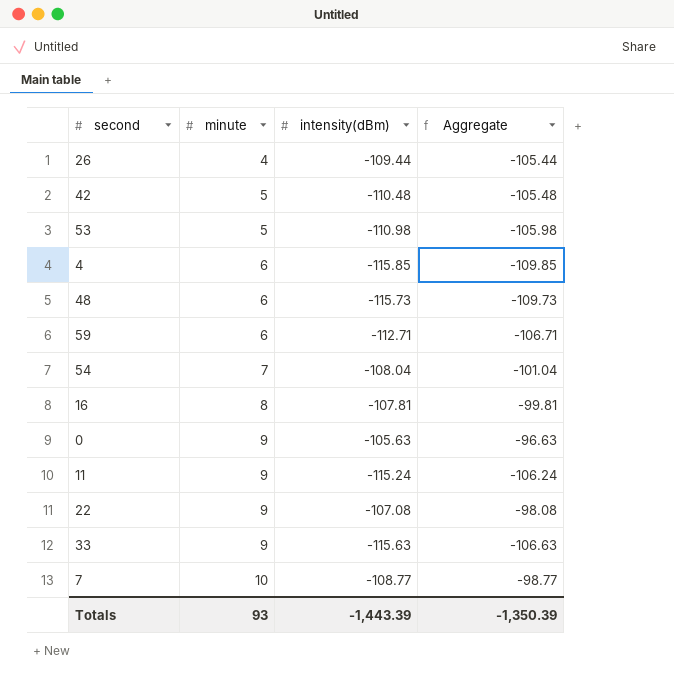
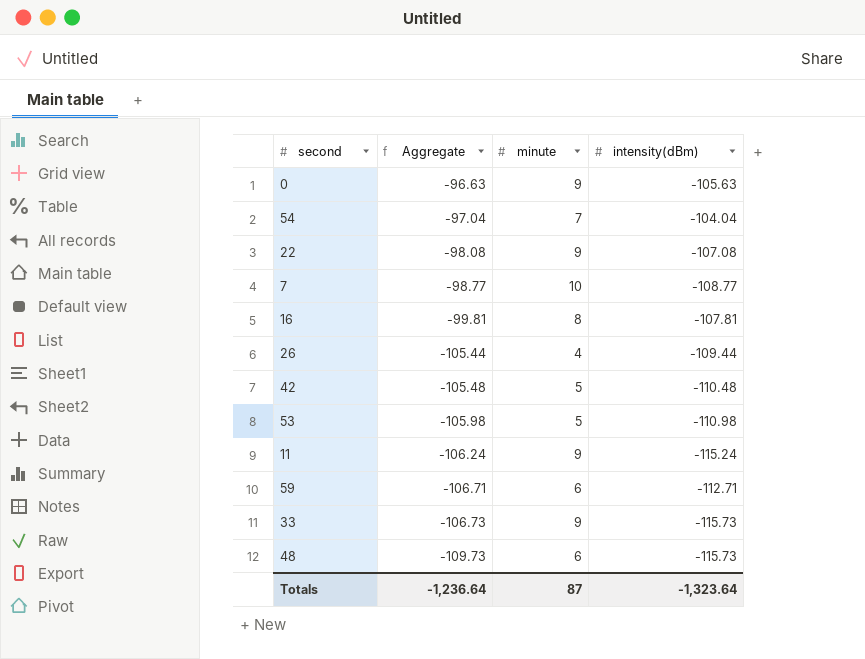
row order: minute ascending -> Aggregate descending
column Aggregate | position: 4 -> 2
row 4: 6 | -115.85 | -109.85 -> none
54 | Aggregate: -101.04 -> -97.04
54 | intensity(dBm): -108.04 -> -104.04
33 | Aggregate: -106.63 -> -106.73
33 | intensity(dBm): -115.63 -> -115.73
Totals | Aggregate: -1,350.39 -> -1,236.64
Totals | minute: 93 -> 87
Totals | intensity(dBm): -1,443.39 -> -1,323.64

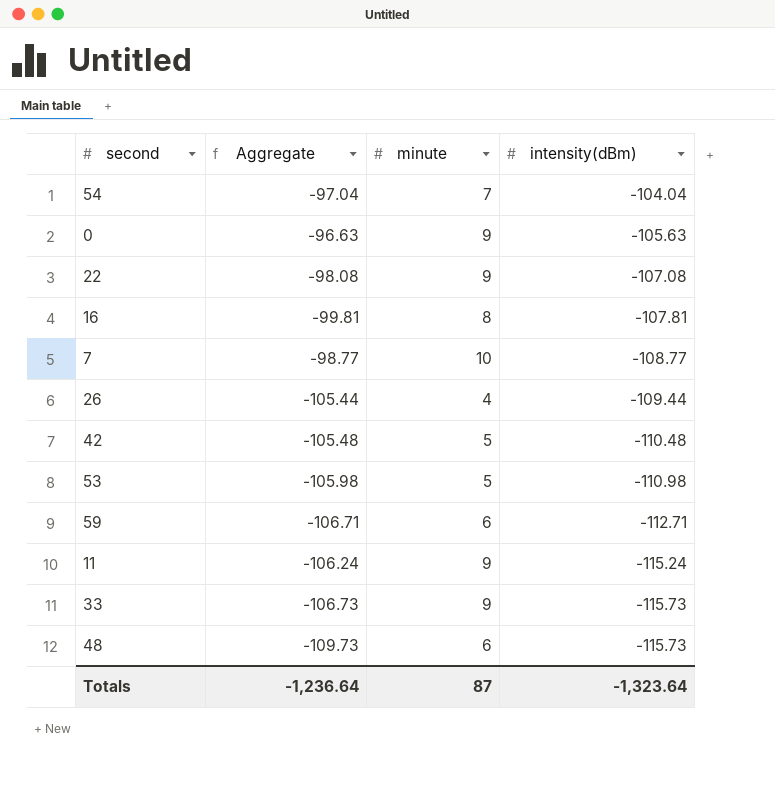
row order: Aggregate descending -> intensity(dBm) descending

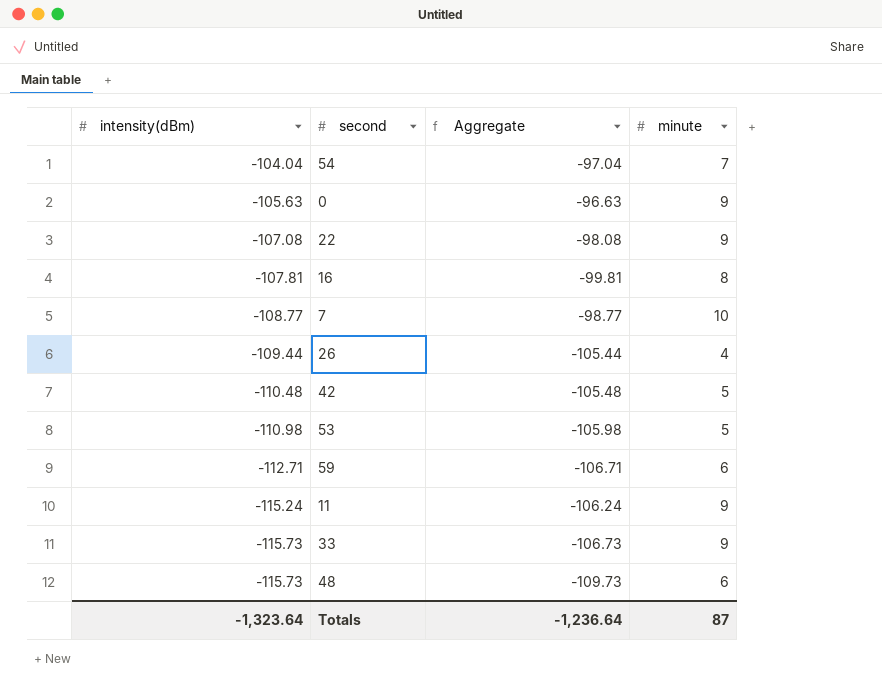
column intensity(dBm) | position: 4 -> 1

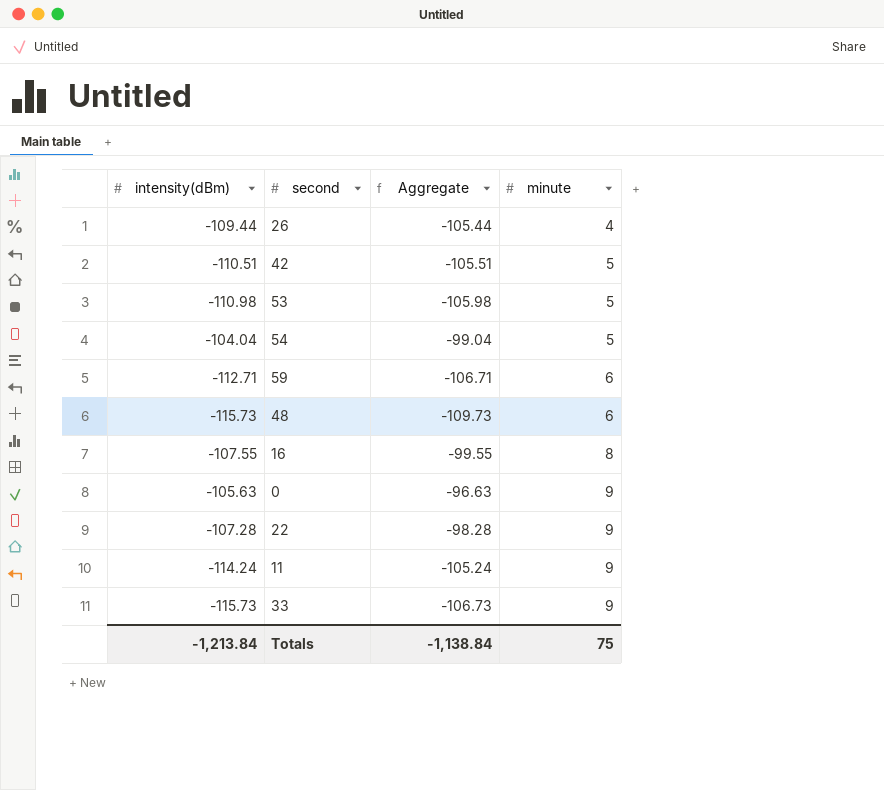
row order: intensity(dBm) descending -> minute ascending
row 7: -108.77 | -98.77 | 10 -> none
42 | intensity(dBm): -110.48 -> -110.51
42 | Aggregate: -105.48 -> -105.51
54 | Aggregate: -97.04 -> -99.04
54 | minute: 7 -> 5
16 | intensity(dBm): -107.81 -> -107.55
16 | Aggregate: -99.81 -> -99.55
22 | intensity(dBm): -107.08 -> -107.28
22 | Aggregate: -98.08 -> -98.28
11 | intensity(dBm): -115.24 -> -114.24
11 | Aggregate: -106.24 -> -105.24
Totals | intensity(dBm): -1,323.64 -> -1,213.84
Totals | Aggregate: -1,236.64 -> -1,138.84
Totals | minute: 87 -> 75

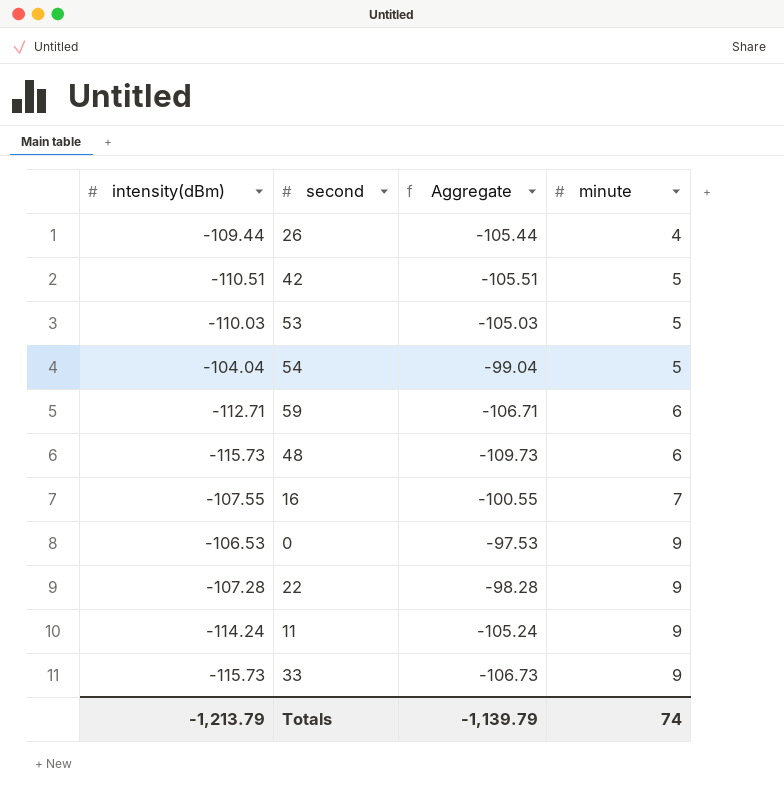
53 | intensity(dBm): -110.98 -> -110.03
53 | Aggregate: -105.98 -> -105.03
16 | Aggregate: -99.55 -> -100.55
16 | minute: 8 -> 7
0 | intensity(dBm): -105.63 -> -106.53
0 | Aggregate: -96.63 -> -97.53
Totals | intensity(dBm): -1,213.84 -> -1,213.79
Totals | Aggregate: -1,138.84 -> -1,139.79
Totals | minute: 75 -> 74

